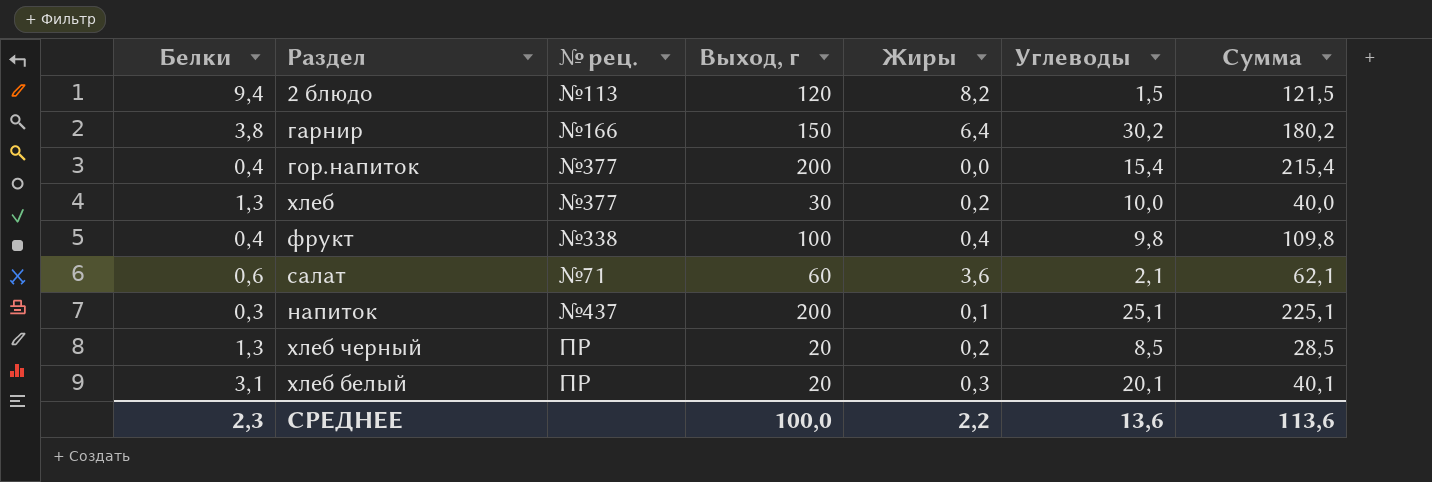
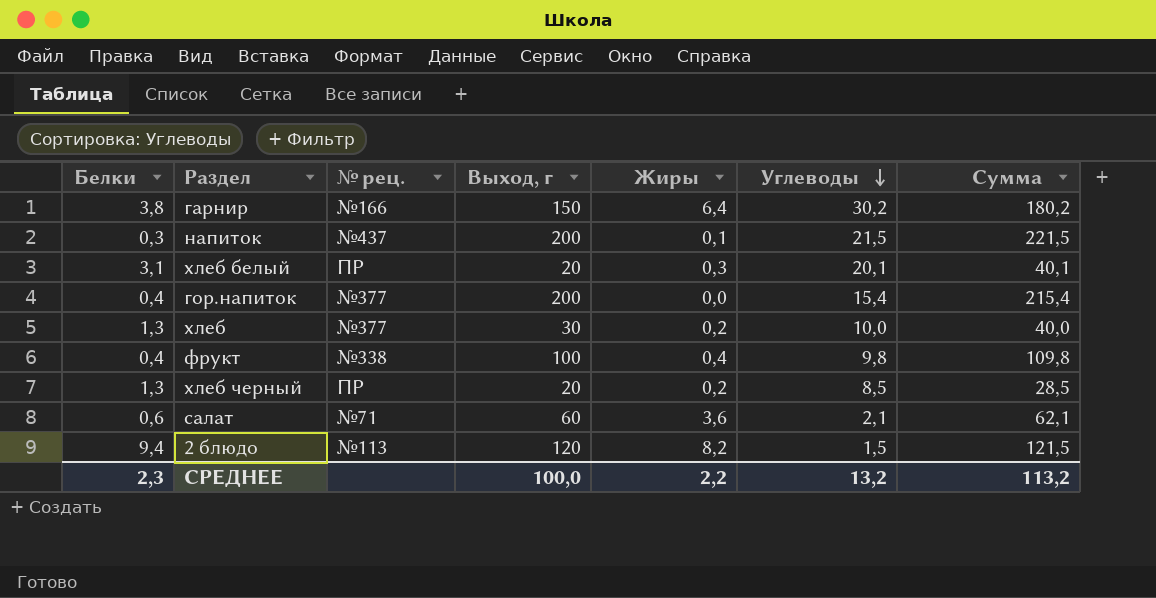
row order: none -> Углеводы descending
напиток | Углеводы: 25,1 -> 21,5
напиток | Сумма: 225,1 -> 221,5
СРЕДНЕЕ | Углеводы: 13,6 -> 13,2
СРЕДНЕЕ | Сумма: 113,6 -> 113,2

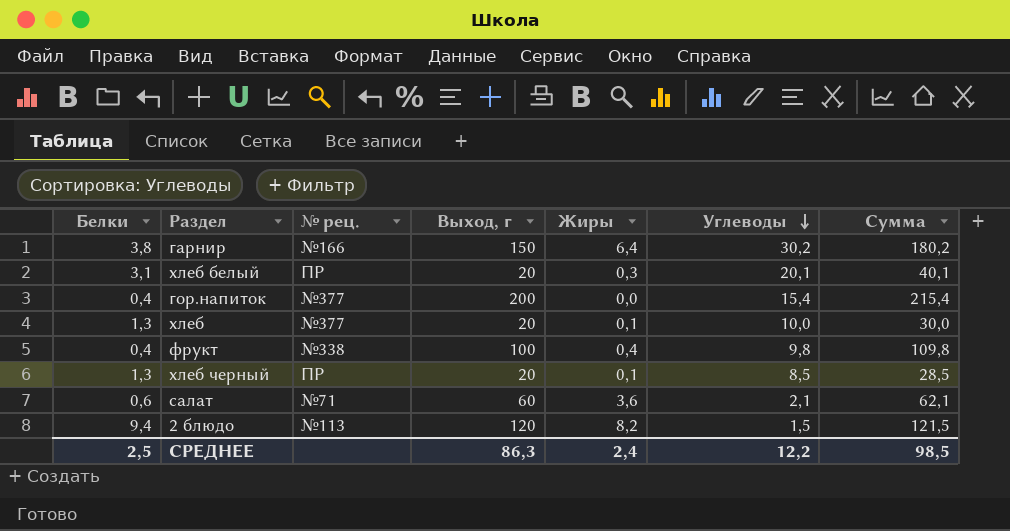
row напиток: 0,3 | №437 | 200 | 0,1 | 21,5 | 221,5 -> none
хлеб | Выход, г: 30 -> 20
хлеб | Жиры: 0,2 -> 0,1
хлеб | Сумма: 40,0 -> 30,0
хлеб черный | Жиры: 0,2 -> 0,1
СРЕДНЕЕ | Белки: 2,3 -> 2,5
СРЕДНЕЕ | Выход, г: 100,0 -> 86,3
СРЕДНЕЕ | Жиры: 2,2 -> 2,4
СРЕДНЕЕ | Углеводы: 13,2 -> 12,2
СРЕДНЕЕ | Сумма: 113,2 -> 98,5

